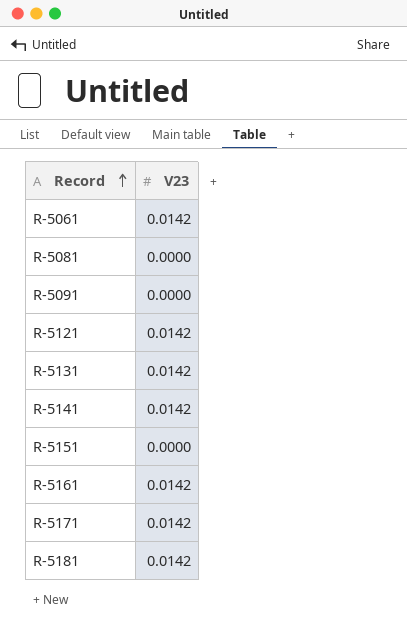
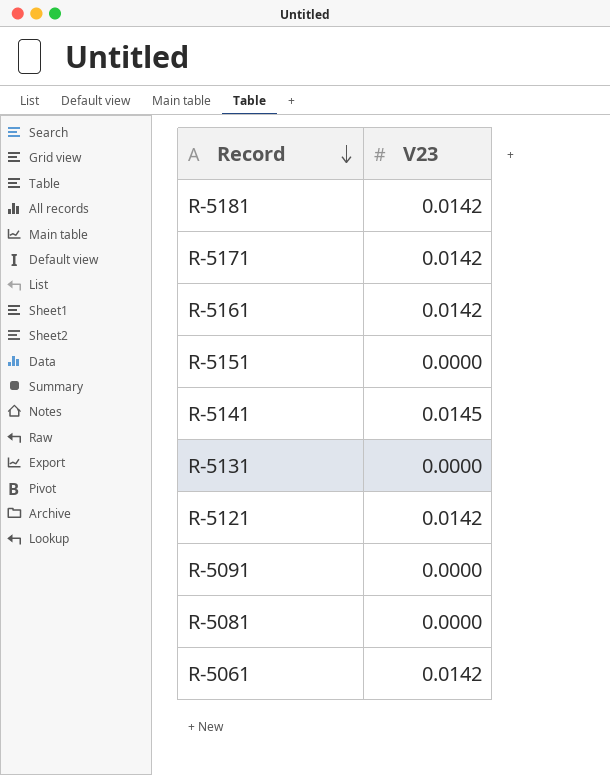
row order: Record ascending -> Record descending
R-5141 | V23: 0.0142 -> 0.0145
R-5131 | V23: 0.0142 -> 0.0000

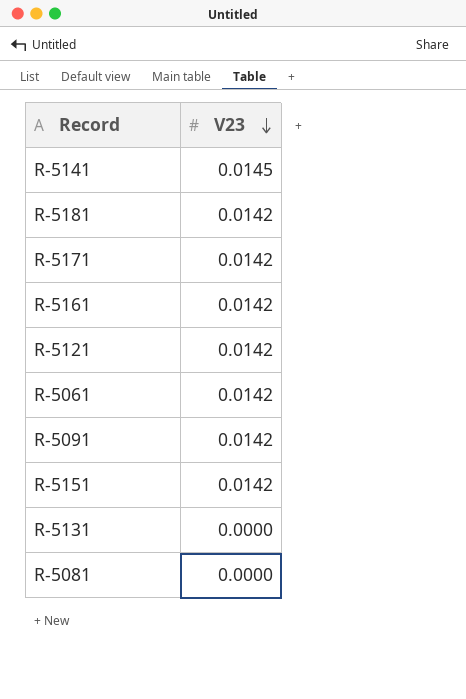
row order: Record descending -> V23 descending
R-5091 | V23: 0.0000 -> 0.0142
R-5151 | V23: 0.0000 -> 0.0142

